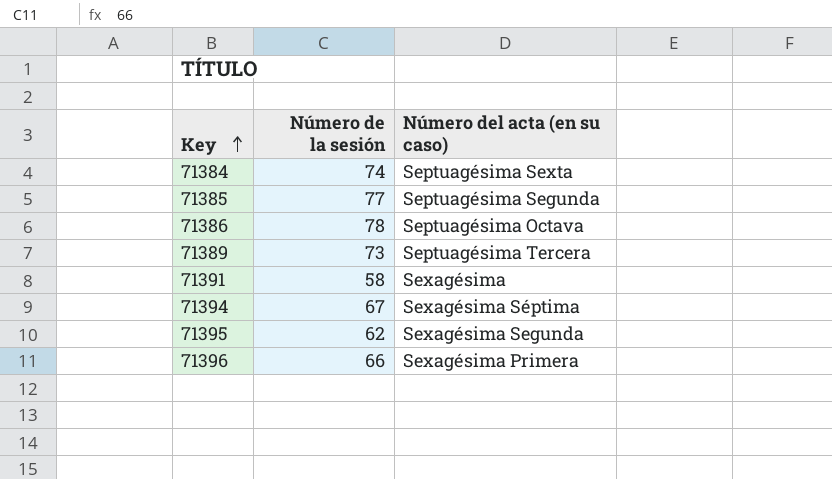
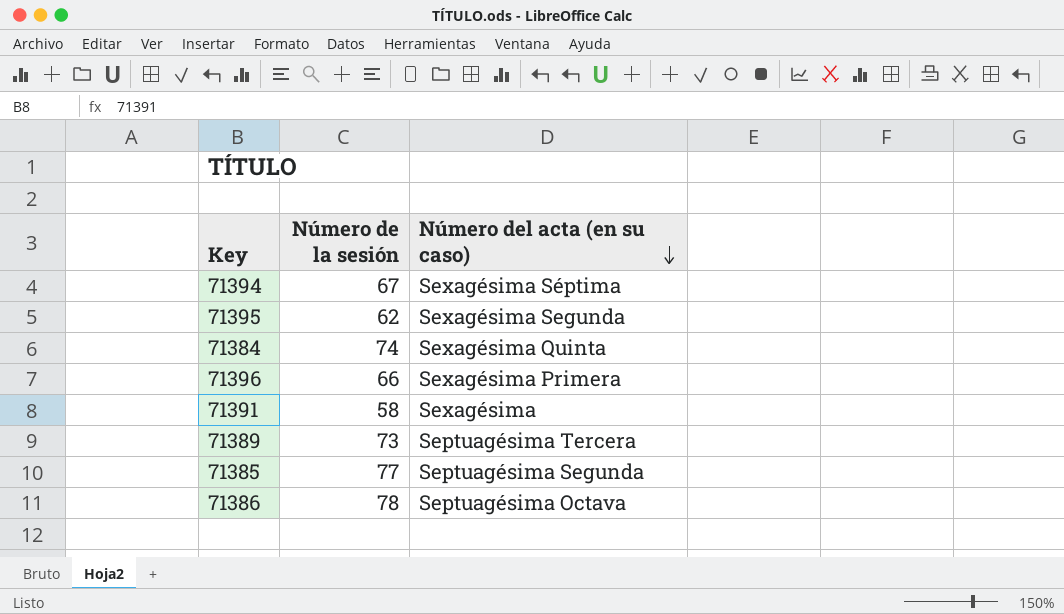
row order: Key ascending -> Número del acta (en su caso) descending
71384 | Número del acta (en su caso): Septuagésima Sexta -> Sexagésima Quinta

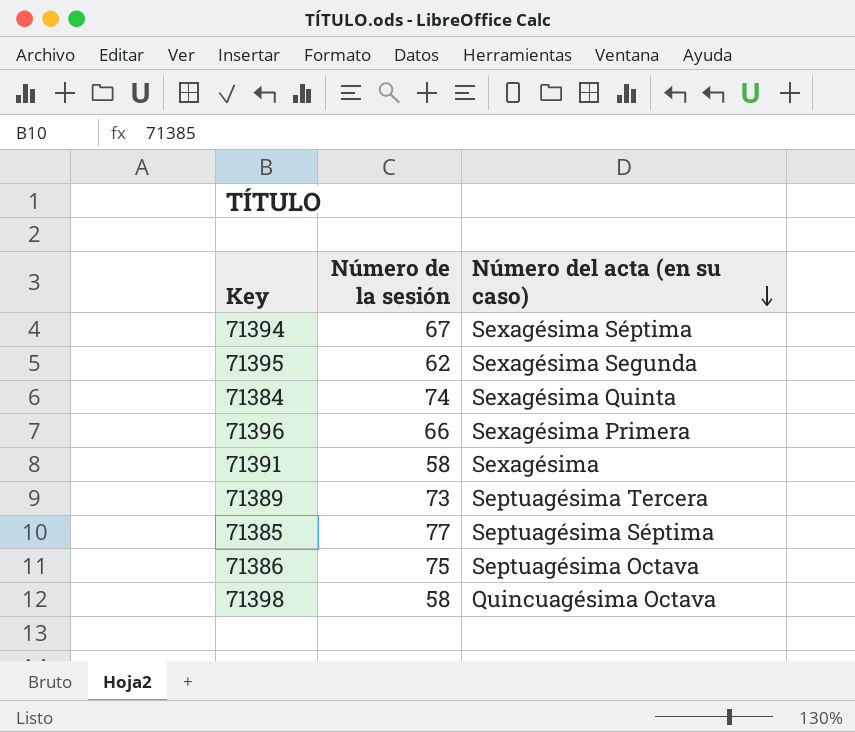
71385 | Número del acta (en su caso): Septuagésima Segunda -> Septuagésima Séptima
71386 | Número de la sesión: 78 -> 75
row 71398: none -> 58 | Quincuagésima Octava

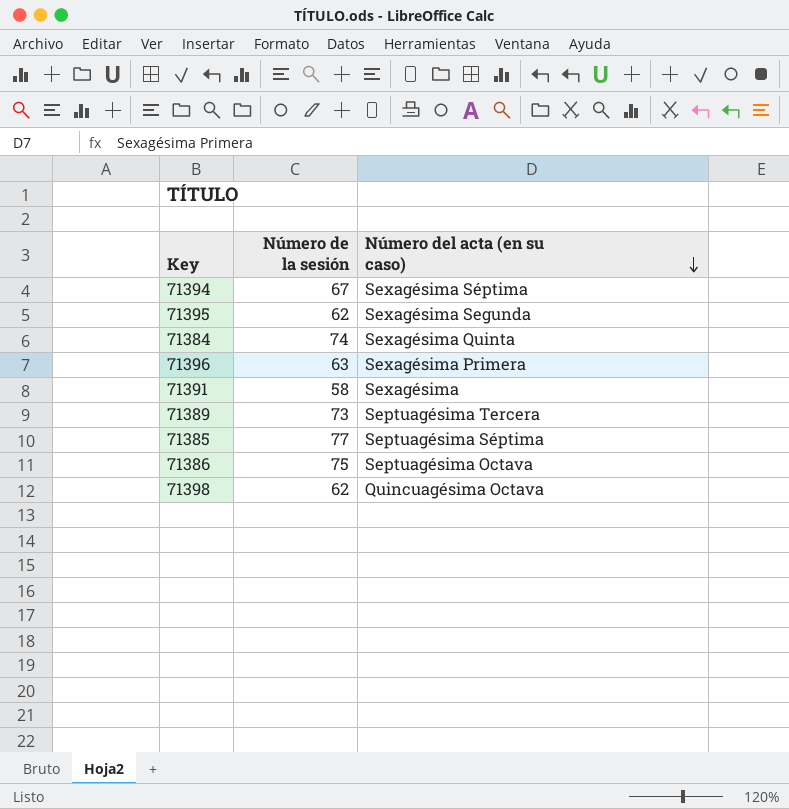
71396 | Número de la sesión: 66 -> 63
71398 | Número de la sesión: 58 -> 62

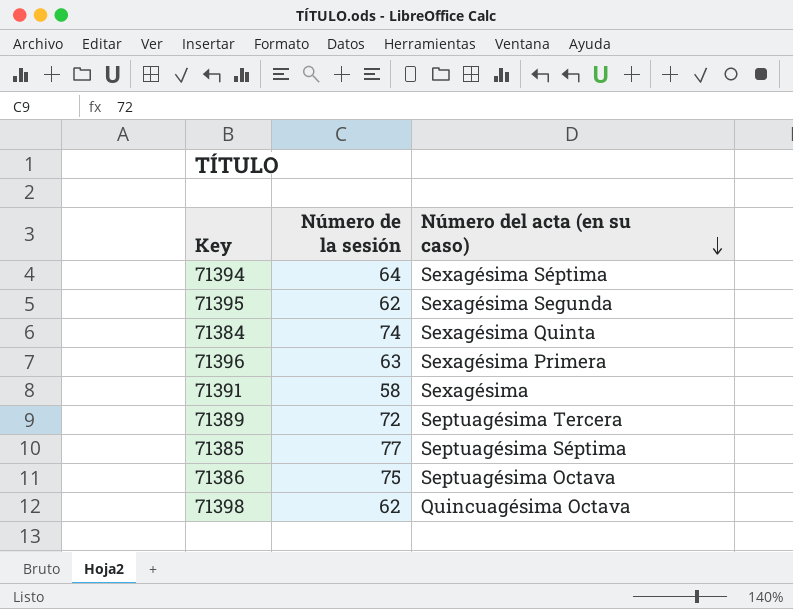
71394 | Número de la sesión: 67 -> 64
71389 | Número de la sesión: 73 -> 72

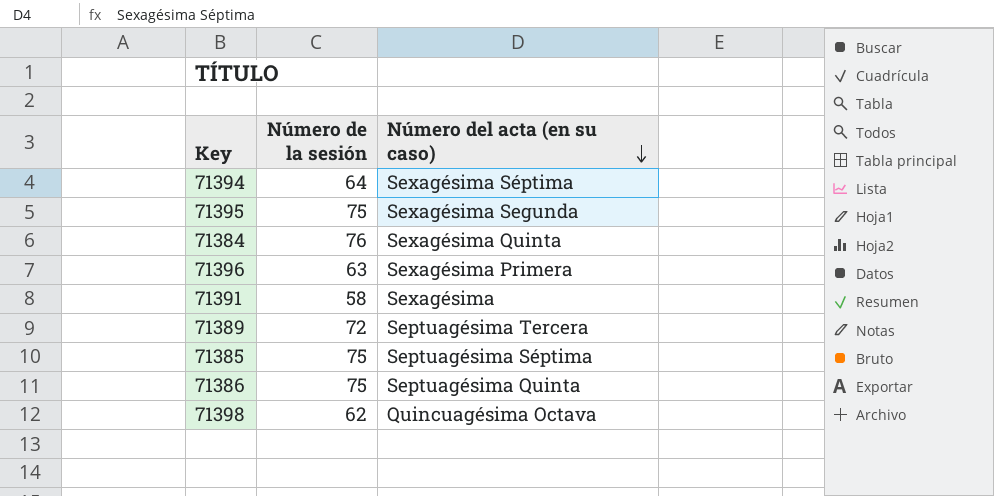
71395 | Número de la sesión: 62 -> 75
71384 | Número de la sesión: 74 -> 76
71385 | Número de la sesión: 77 -> 75
71386 | Número del acta (en su caso): Septuagésima Octava -> Septuagésima Quinta

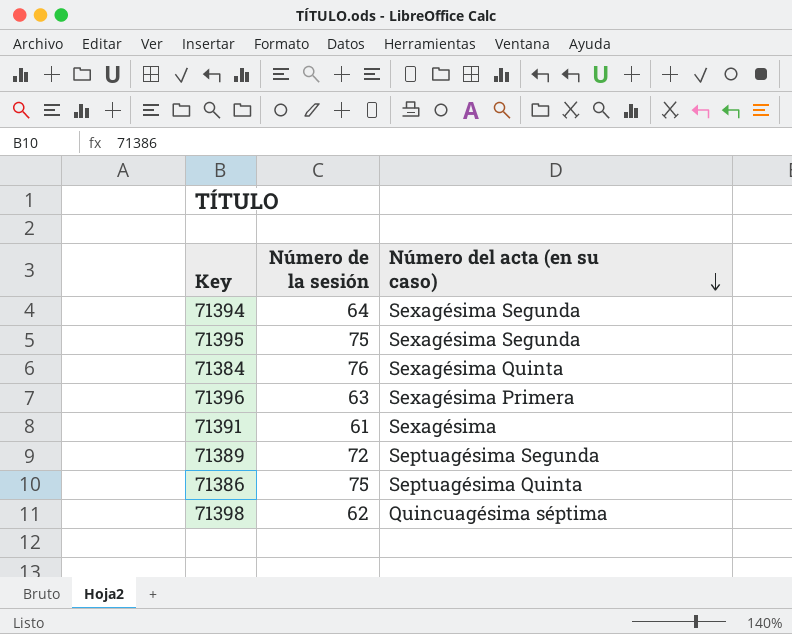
row 71385: 75 | Septuagésima Séptima -> none
71394 | Número del acta (en su caso): Sexagésima Séptima -> Sexagésima Segunda
71391 | Número de la sesión: 58 -> 61
71389 | Número del acta (en su caso): Septuagésima Tercera -> Septuagésima Segunda
71398 | Número del acta (en su caso): Quincuagésima Octava -> Quincuagésima séptima

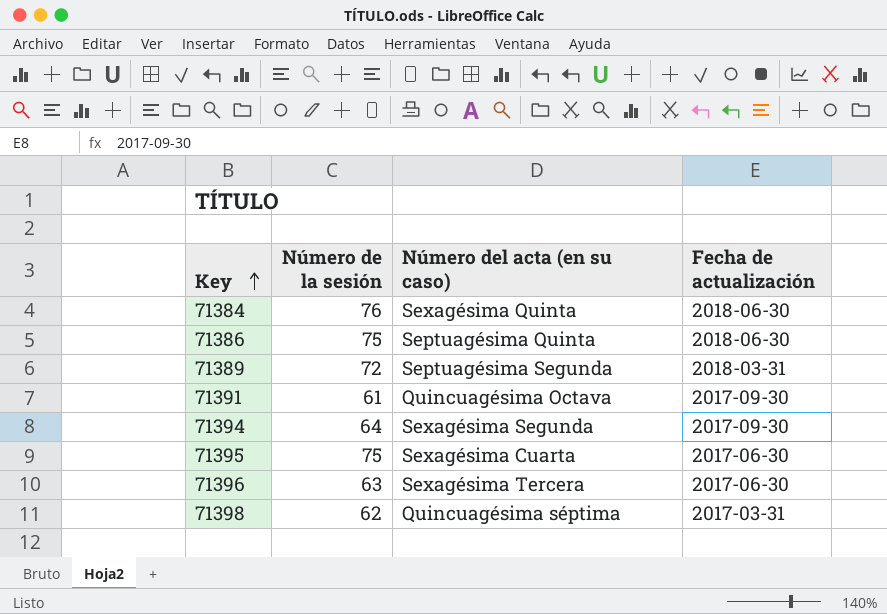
row order: Número del acta (en su caso) descending -> Key ascending
column Fecha de actualización | position: none -> 4
71391 | Número del acta (en su caso): Sexagésima -> Quincuagésima Octava
71395 | Número del acta (en su caso): Sexagésima Segunda -> Sexagésima Cuarta
71396 | Número del acta (en su caso): Sexagésima Primera -> Sexagésima Tercera

